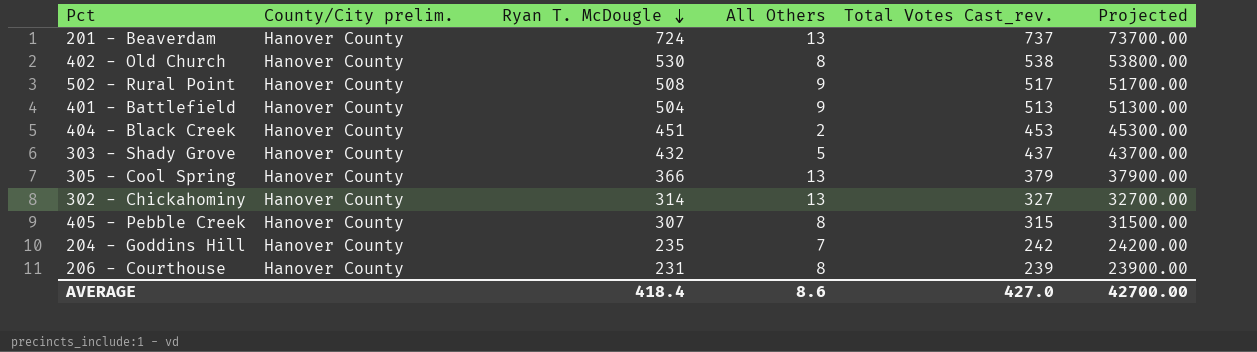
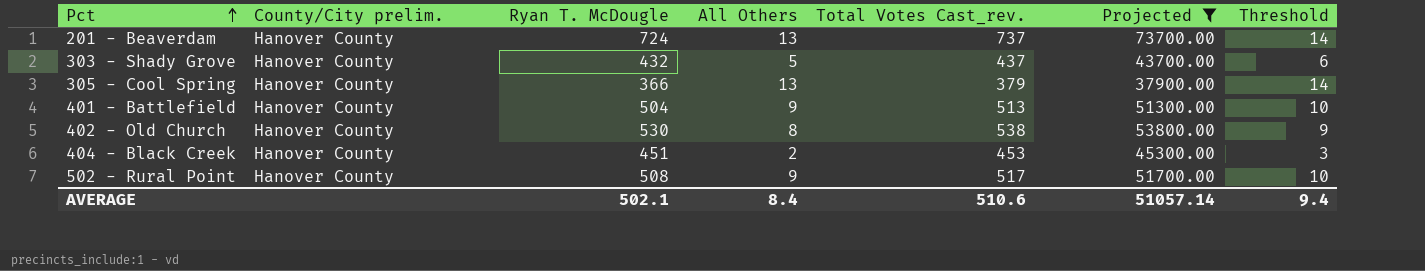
filter: none -> Projected >= 37900.00
row order: Ryan T. McDougle descending -> Pct ascending
column Threshold | formula: none -> [All Others] + 1
AVERAGE | Ryan T. McDougle: 418.4 -> 502.1
AVERAGE | All Others: 8.6 -> 8.4
AVERAGE | Total Votes Cast_rev.: 427.0 -> 510.6
AVERAGE | Projected: 42700.00 -> 51057.14

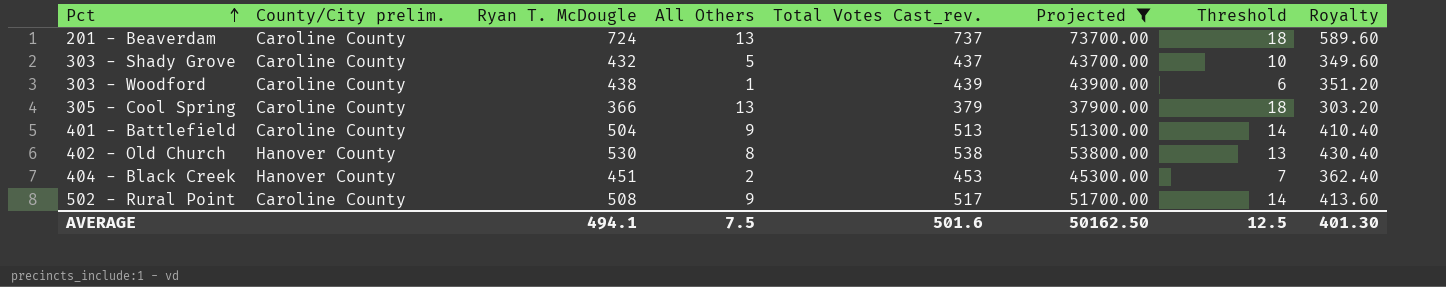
column Threshold | formula: [All Others] + 1 -> [All Others] + 5
column Royalty | formula: none -> [Total Votes Cast_rev.] * 0.8
201 - Beaverdam | County/City prelim.: Hanover County -> Caroline County
303 - Shady Grove | County/City prelim.: Hanover County -> Caroline County
row 303 - Woodford: none -> Caroline County | 438 | 1 | 439 | 43900.00 | 6 | 351.20
305 - Cool Spring | County/City prelim.: Hanover County -> Caroline County
401 - Battlefield | County/City prelim.: Hanover County -> Caroline County
502 - Rural Point | County/City prelim.: Hanover County -> Caroline County
AVERAGE | Ryan T. McDougle: 502.1 -> 494.1
AVERAGE | All Others: 8.4 -> 7.5
AVERAGE | Total Votes Cast_rev.: 510.6 -> 501.6
AVERAGE | Projected: 51057.14 -> 50162.50
AVERAGE | Threshold: 9.4 -> 12.5

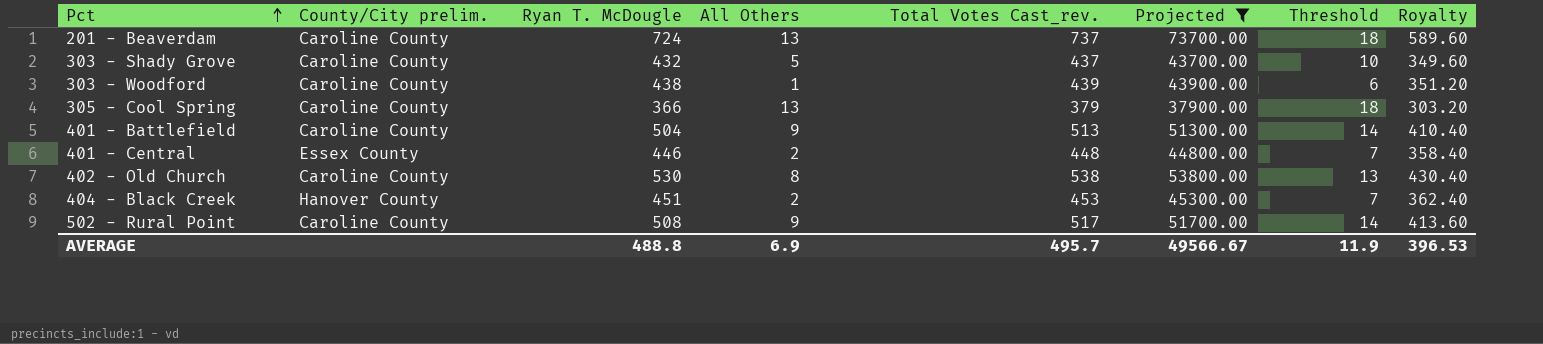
row 401 - Central: none -> Essex County | 446 | 2 | 448 | 44800.00 | 7 | 358.40
402 - Old Church | County/City prelim.: Hanover County -> Caroline County
AVERAGE | Ryan T. McDougle: 494.1 -> 488.8
AVERAGE | All Others: 7.5 -> 6.9
AVERAGE | Total Votes Cast_rev.: 501.6 -> 495.7
AVERAGE | Projected: 50162.50 -> 49566.67
AVERAGE | Threshold: 12.5 -> 11.9
AVERAGE | Royalty: 401.30 -> 396.53

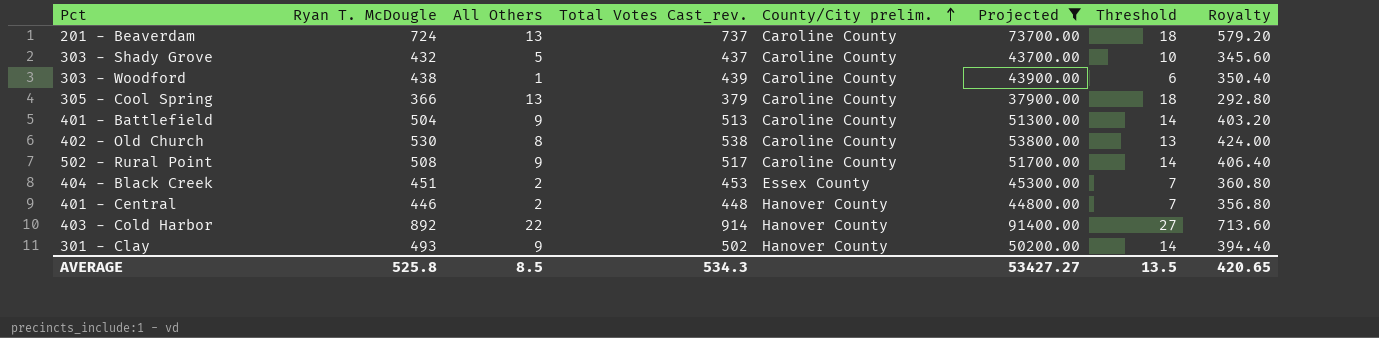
row order: Pct ascending -> County/City prelim. ascending
column County/City prelim. | position: 2 -> 5
column Royalty | formula: [Total Votes Cast_rev.] * 0.8 -> [Ryan T. McDougle] * 0.8
404 - Black Creek | County/City prelim.: Hanover County -> Essex County
401 - Central | County/City prelim.: Essex County -> Hanover County
row 403 - Cold Harbor: none -> 892 | 22 | 914 | Hanover County | 91400.00 | 27 | 713.60
row 301 - Clay: none -> 493 | 9 | 502 | Hanover County | 50200.00 | 14 | 394.40
AVERAGE | Ryan T. McDougle: 488.8 -> 525.8
AVERAGE | All Others: 6.9 -> 8.5
AVERAGE | Total Votes Cast_rev.: 495.7 -> 534.3
AVERAGE | Projected: 49566.67 -> 53427.27
AVERAGE | Threshold: 11.9 -> 13.5
AVERAGE | Royalty: 396.53 -> 420.65

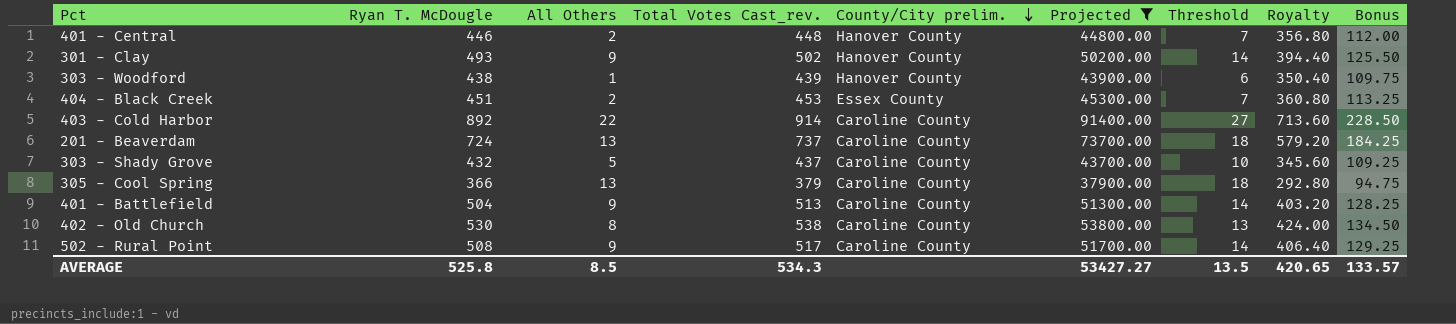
row order: County/City prelim. ascending -> County/City prelim. descending
column Bonus | formula: none -> [Total Votes Cast_rev.] * 0.25
303 - Woodford | County/City prelim.: Caroline County -> Hanover County
403 - Cold Harbor | County/City prelim.: Hanover County -> Caroline County

